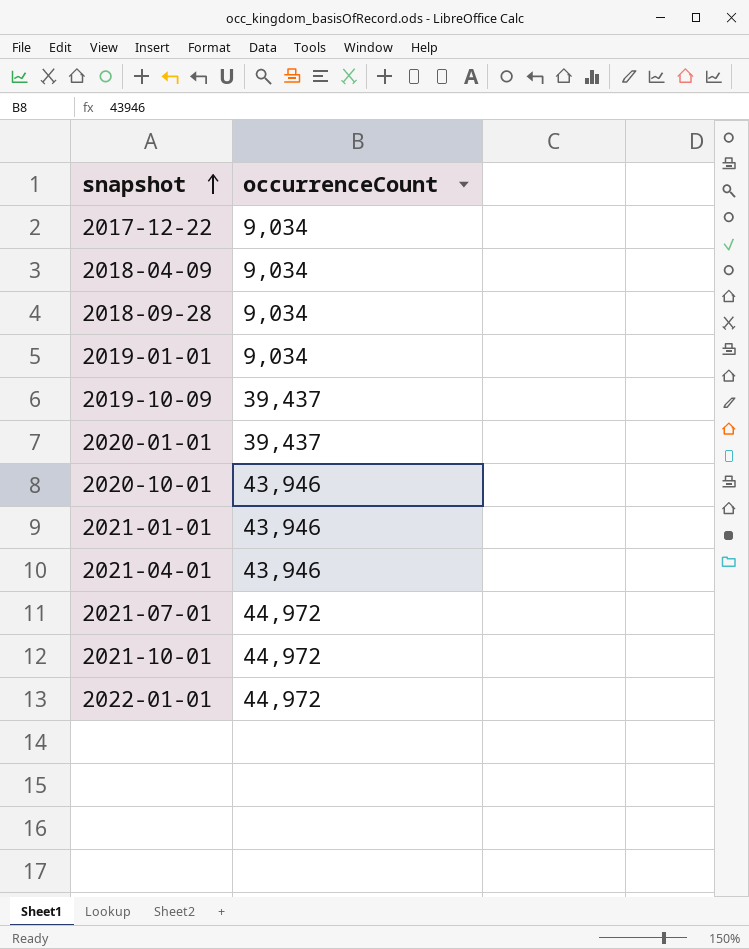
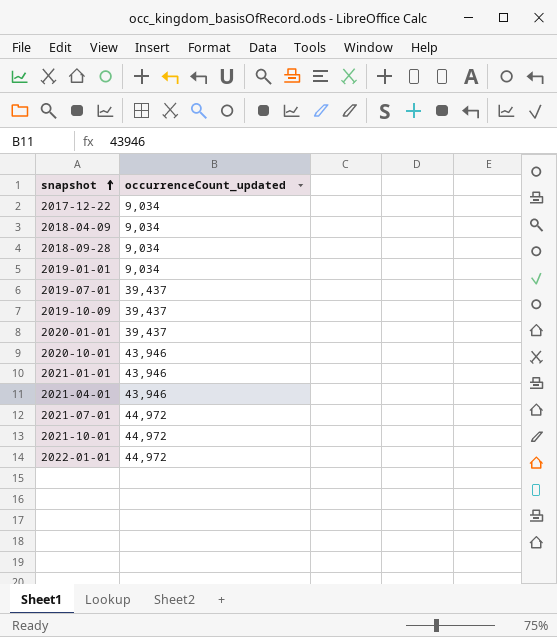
column name: occurrenceCount -> occurrenceCount_updated
row 2019-07-01: none -> 39,437

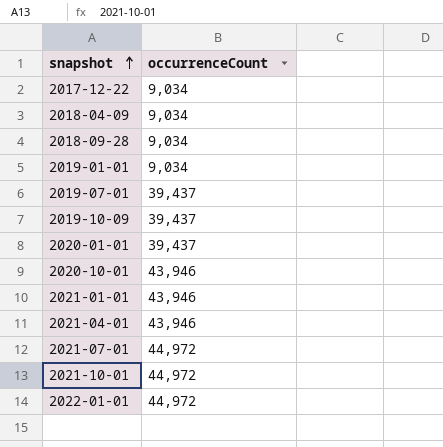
column name: occurrenceCount_updated -> occurrenceCount

